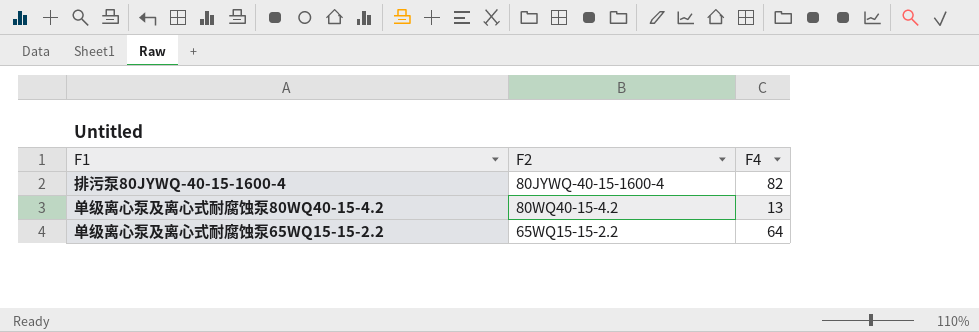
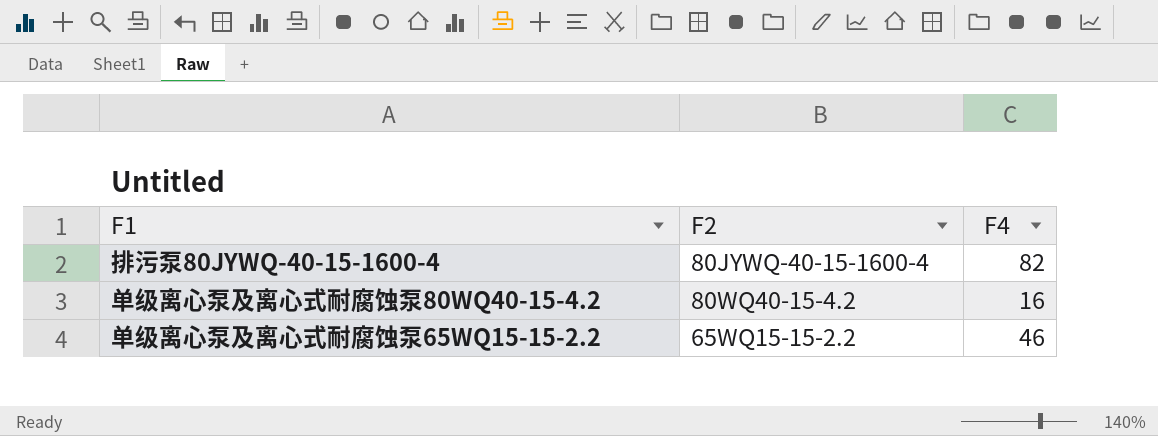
单级离心泵及离心式耐腐蚀泵80WQ40-15-4.2 | F4: 13 -> 16
单级离心泵及离心式耐腐蚀泵65WQ15-15-2.2 | F4: 64 -> 46

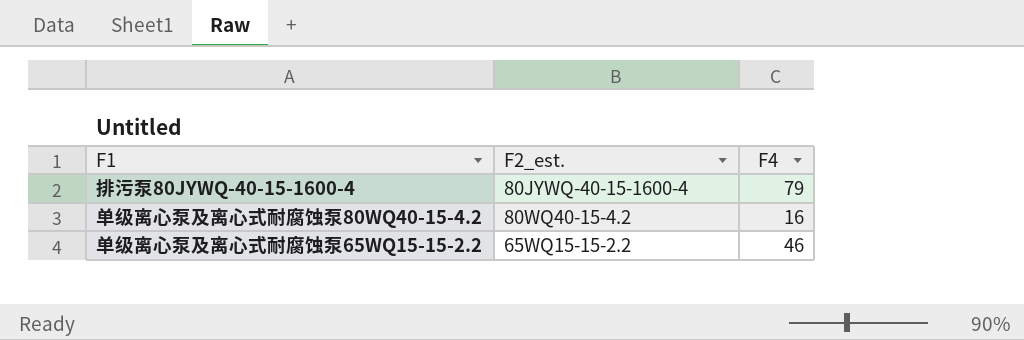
column name: F2 -> F2_est.
排污泵80JYWQ-40-15-1600-4 | F4: 82 -> 79

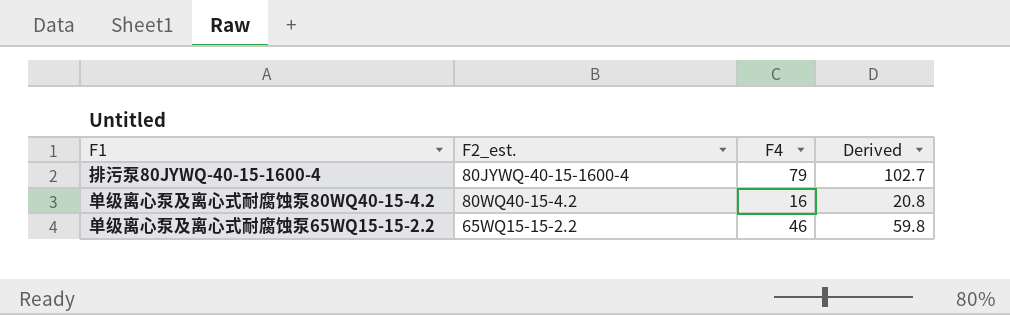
column Derived | formula: none -> [F4] * 1.3

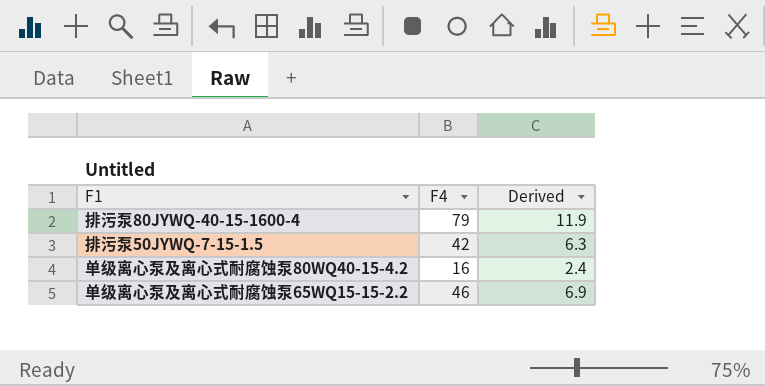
column F2_est. | position: 2 -> none
column Derived | formula: [F4] * 1.3 -> [F4] * 0.15
row 排污泵50JYWQ-7-15-1.5: none -> 42 | 6.3

